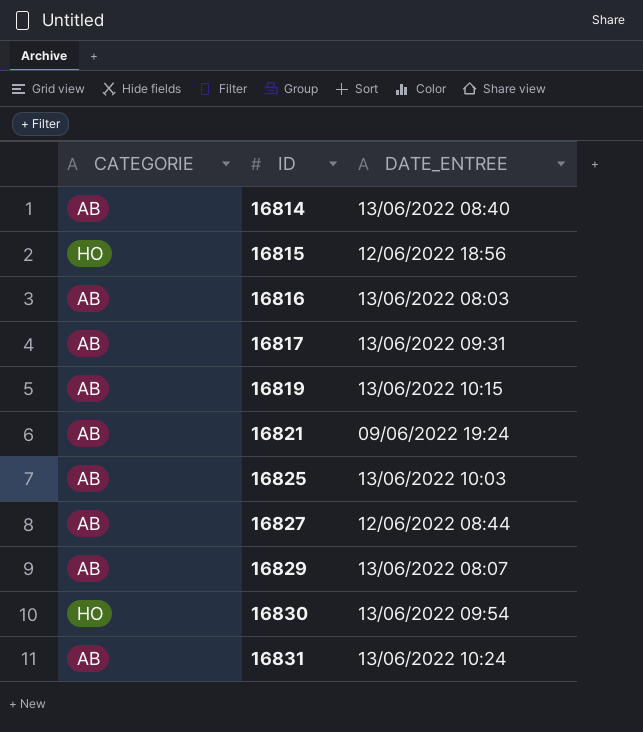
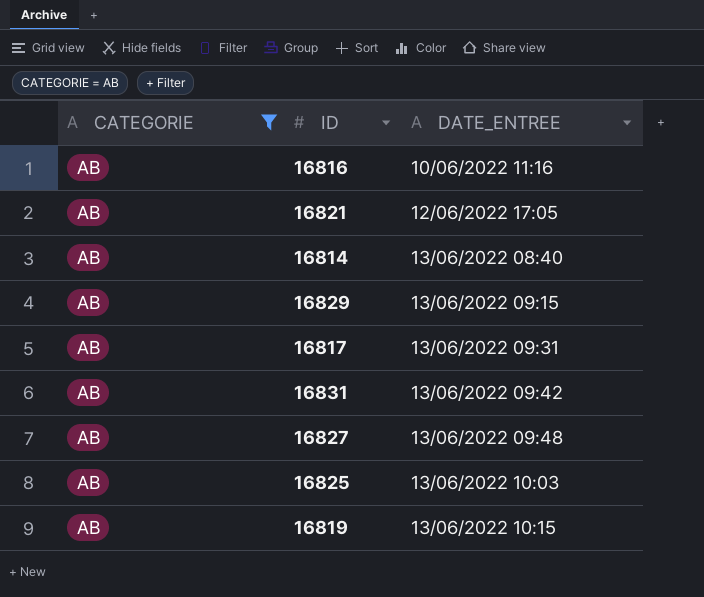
filter: none -> CATEGORIE = AB
row order: ID ascending -> DATE_ENTREE ascending
16816 | DATE_ENTREE: 13/06/2022 08:03 -> 10/06/2022 11:16
16821 | DATE_ENTREE: 09/06/2022 19:24 -> 12/06/2022 17:05
16829 | DATE_ENTREE: 13/06/2022 08:07 -> 13/06/2022 09:15
16831 | DATE_ENTREE: 13/06/2022 10:24 -> 13/06/2022 09:42
16827 | DATE_ENTREE: 12/06/2022 08:44 -> 13/06/2022 09:48

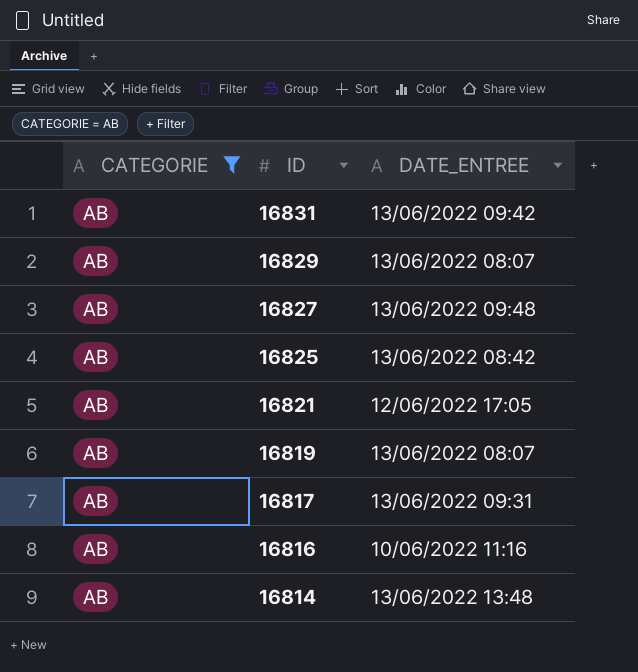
row order: DATE_ENTREE ascending -> ID descending
16829 | DATE_ENTREE: 13/06/2022 09:15 -> 13/06/2022 08:07
16825 | DATE_ENTREE: 13/06/2022 10:03 -> 13/06/2022 08:42
16819 | DATE_ENTREE: 13/06/2022 10:15 -> 13/06/2022 08:07
16814 | DATE_ENTREE: 13/06/2022 08:40 -> 13/06/2022 13:48

